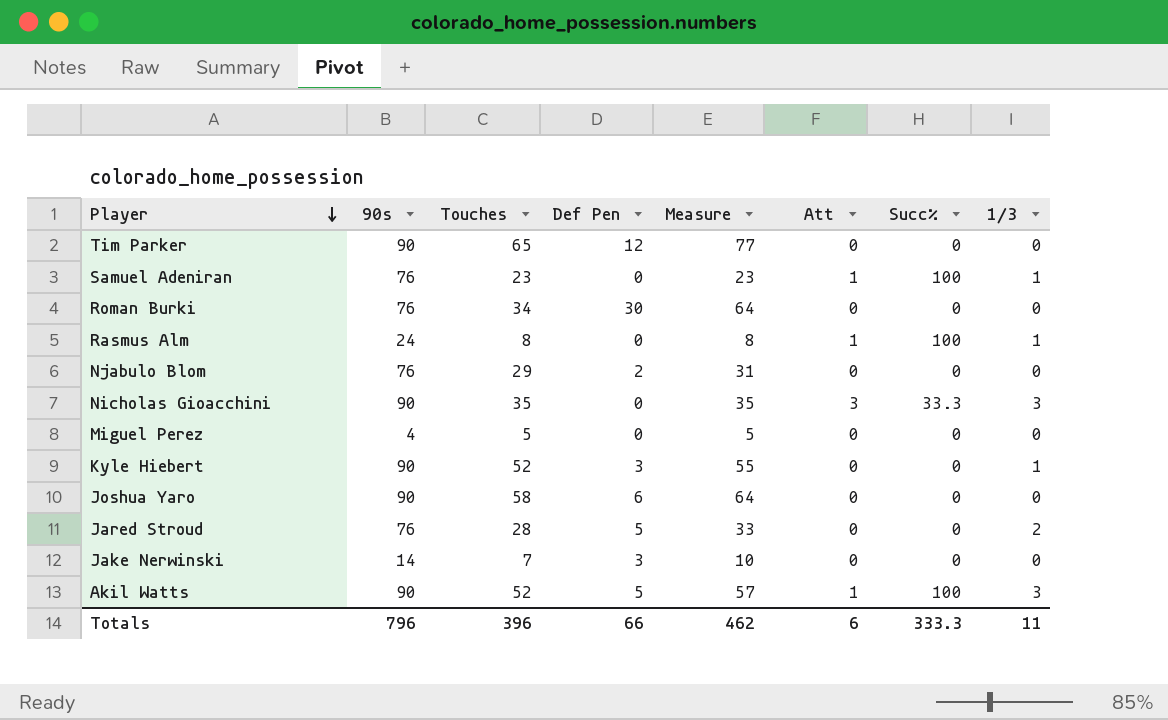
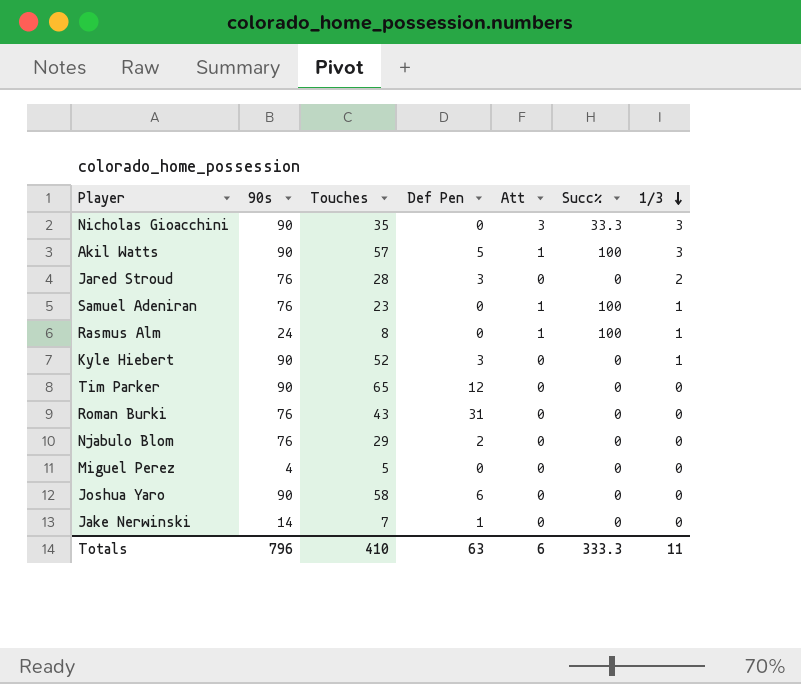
row order: Player descending -> 1/3 descending
column Measure | formula: [Touches] + [Def Pen] -> none
Akil Watts | Touches: 52 -> 57
Jared Stroud | Def Pen: 5 -> 3
Roman Burki | Touches: 34 -> 43
Roman Burki | Def Pen: 30 -> 31
Jake Nerwinski | Def Pen: 3 -> 1
Totals | Touches: 396 -> 410
Totals | Def Pen: 66 -> 63

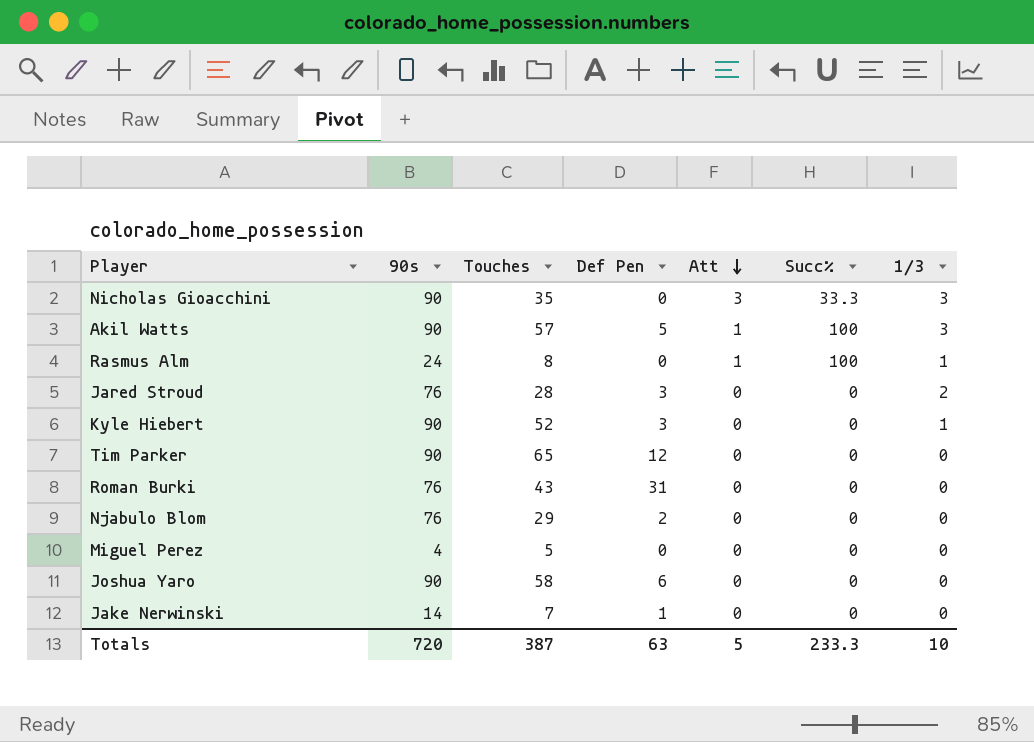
row order: 1/3 descending -> Att descending
row Samuel Adeniran: 76 | 23 | 0 | 1 | 100 | 1 -> none
Totals | 90s: 796 -> 720
Totals | Touches: 410 -> 387
Totals | Att: 6 -> 5
Totals | Succ%: 333.3 -> 233.3
Totals | 1/3: 11 -> 10

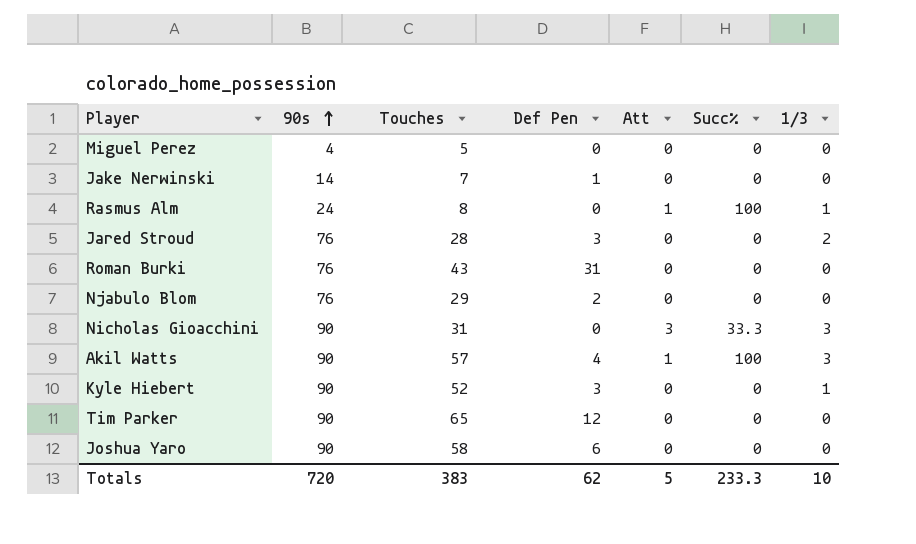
row order: Att descending -> 90s ascending
Nicholas Gioacchini | Touches: 35 -> 31
Akil Watts | Def Pen: 5 -> 4
Totals | Touches: 387 -> 383
Totals | Def Pen: 63 -> 62

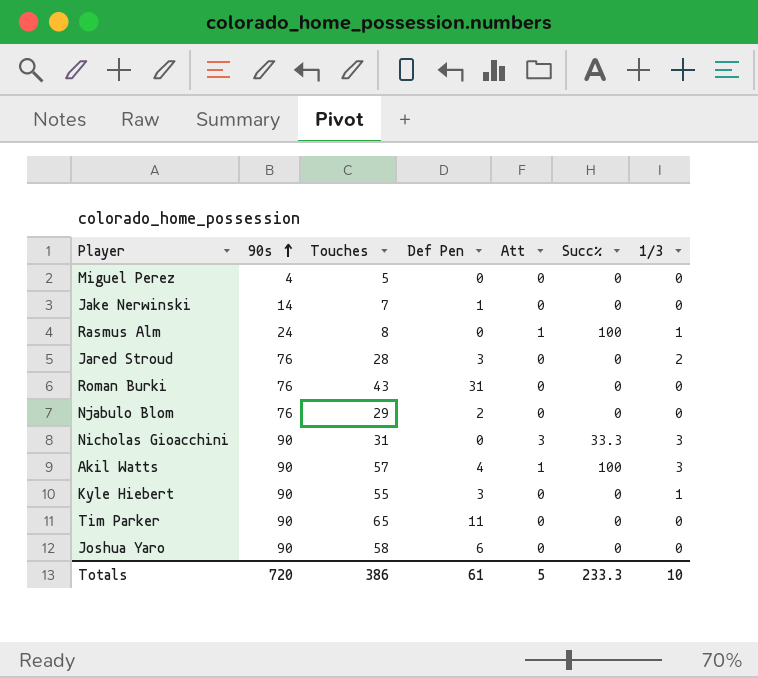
Kyle Hiebert | Touches: 52 -> 55
Tim Parker | Def Pen: 12 -> 11
Totals | Touches: 383 -> 386
Totals | Def Pen: 62 -> 61

